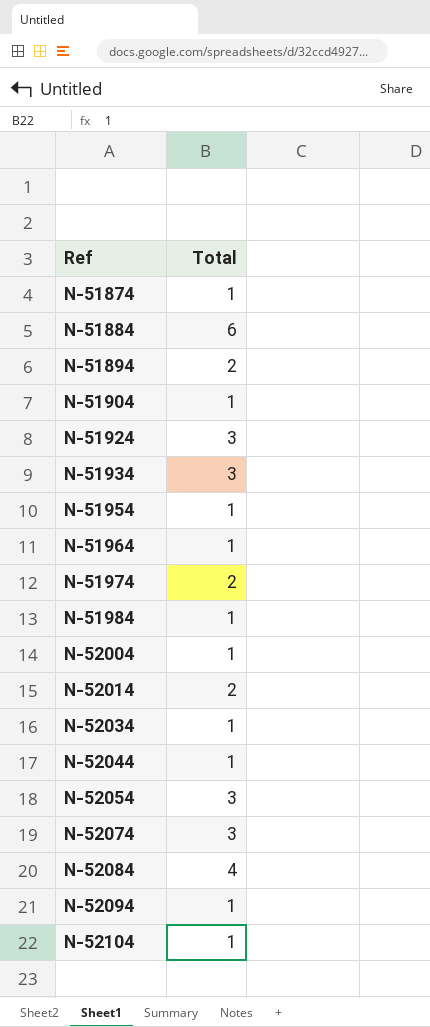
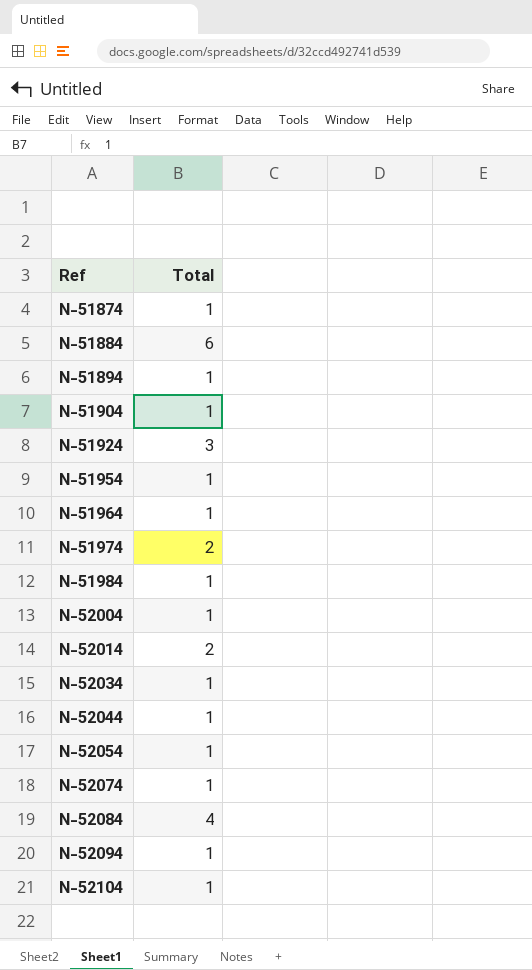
row N-51934: 3 -> none
N-51894 | Total: 2 -> 1
N-52054 | Total: 3 -> 1
N-52074 | Total: 3 -> 1

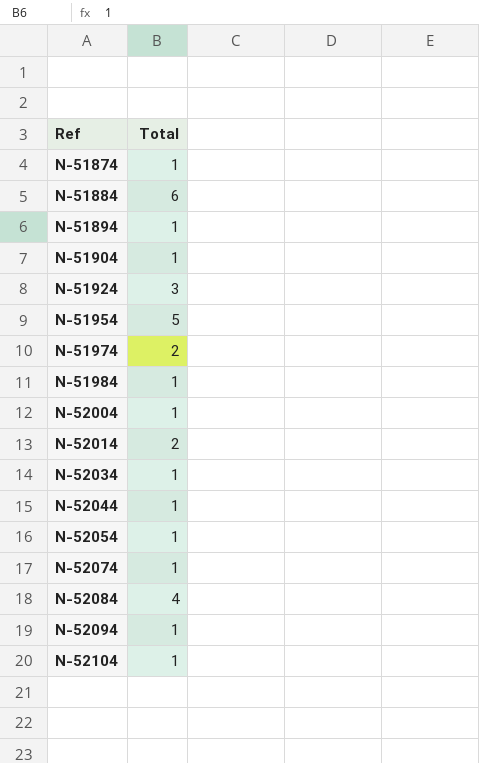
row N-51964: 1 -> none
N-51954 | Total: 1 -> 5

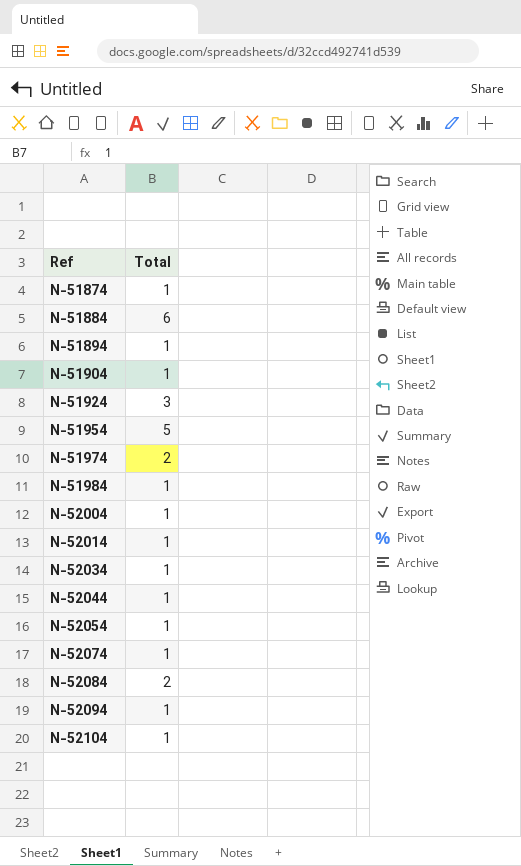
N-52014 | Total: 2 -> 1
N-52084 | Total: 4 -> 2

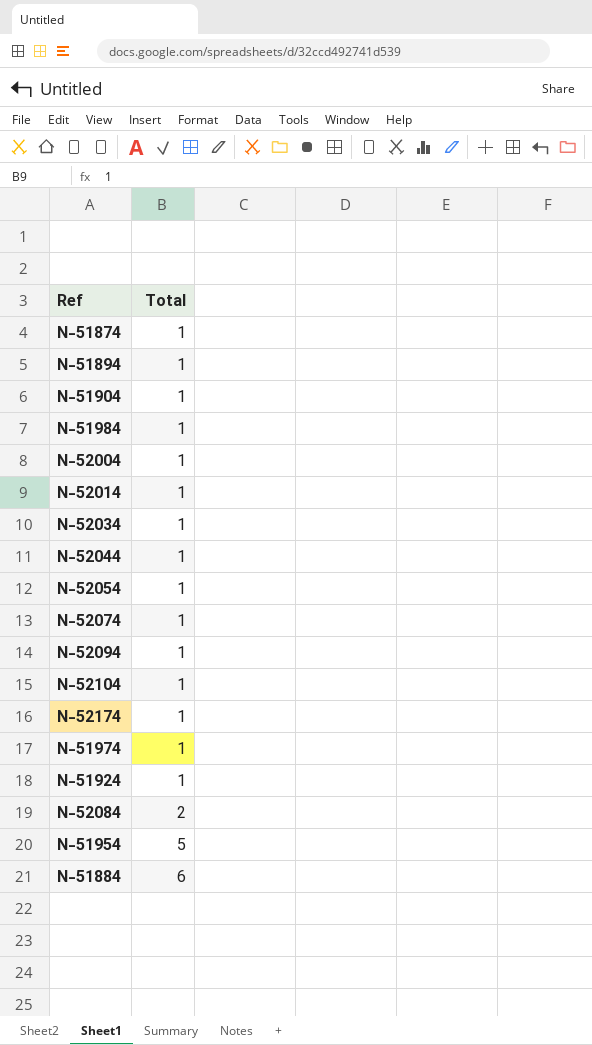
row order: Ref ascending -> Total ascending
row N-52174: none -> 1
N-51974 | Total: 2 -> 1
N-51924 | Total: 3 -> 1

